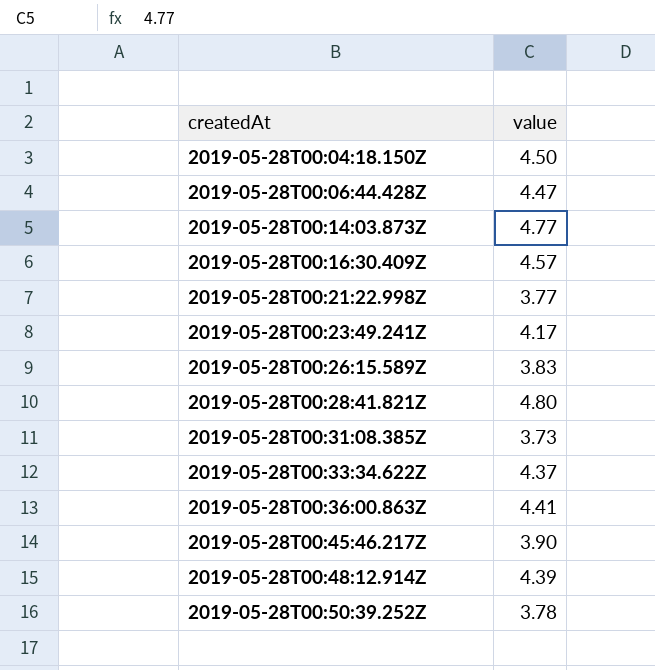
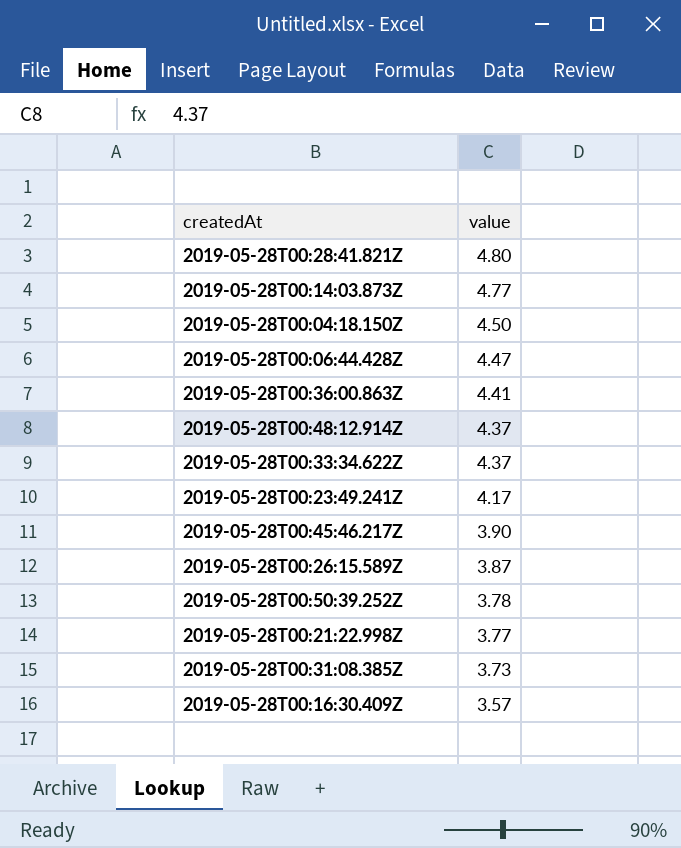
row order: createdAt ascending -> value descending
2019-05-28T00:48:12.914Z | value: 4.39 -> 4.37
2019-05-28T00:26:15.589Z | value: 3.83 -> 3.87
2019-05-28T00:16:30.409Z | value: 4.57 -> 3.57

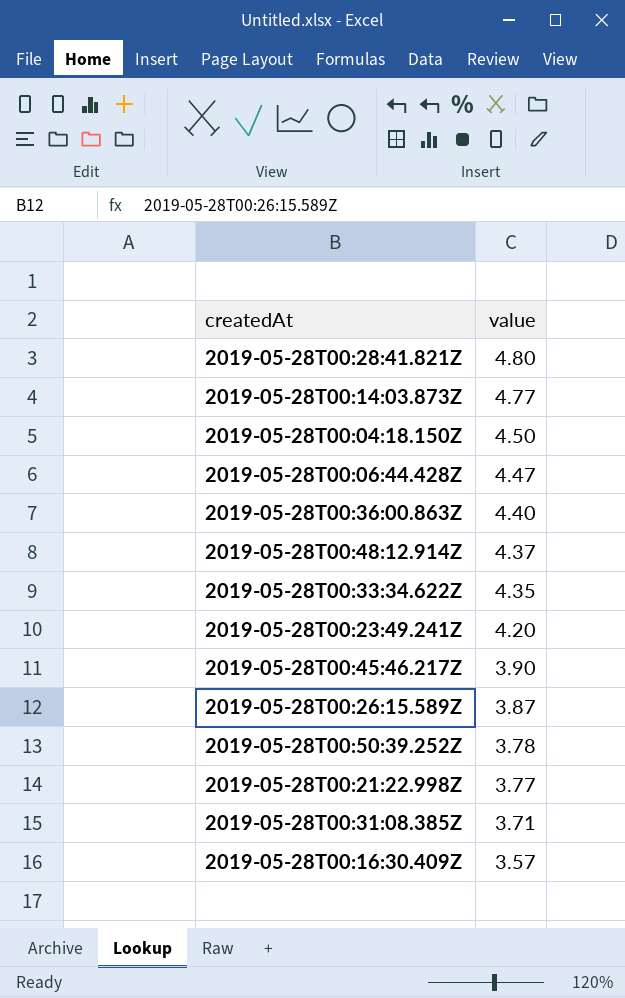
2019-05-28T00:36:00.863Z | value: 4.41 -> 4.40
2019-05-28T00:33:34.622Z | value: 4.37 -> 4.35
2019-05-28T00:23:49.241Z | value: 4.17 -> 4.20
2019-05-28T00:31:08.385Z | value: 3.73 -> 3.71

